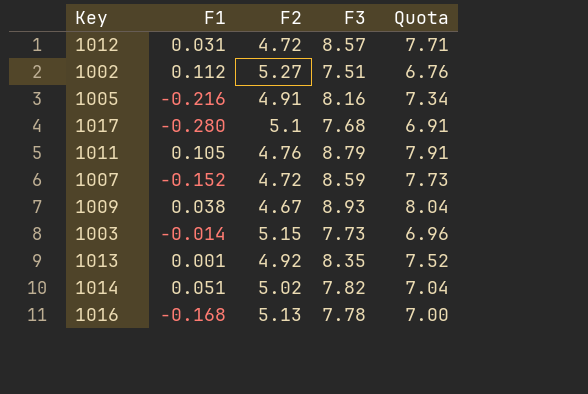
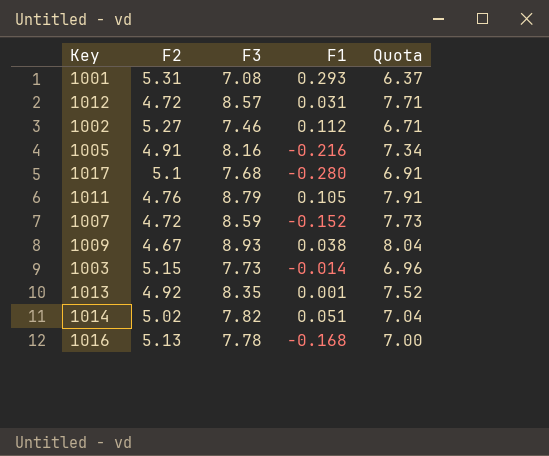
column F1 | position: 2 -> 4
row 1001: none -> 5.31 | 7.08 | 0.293 | 6.37
1002 | F3: 7.51 -> 7.46
1002 | Quota: 6.76 -> 6.71

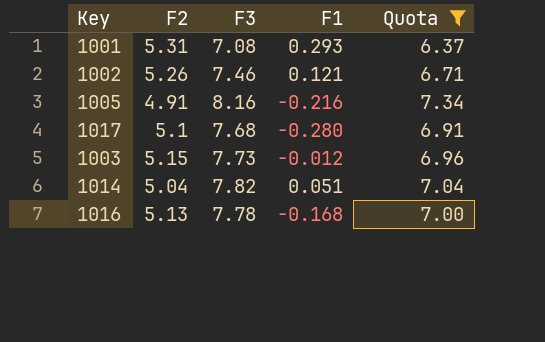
filter: none -> Quota <= 7.34
1002 | F2: 5.27 -> 5.26
1002 | F1: 0.112 -> 0.121
1003 | F1: -0.014 -> -0.012
1014 | F2: 5.02 -> 5.04

